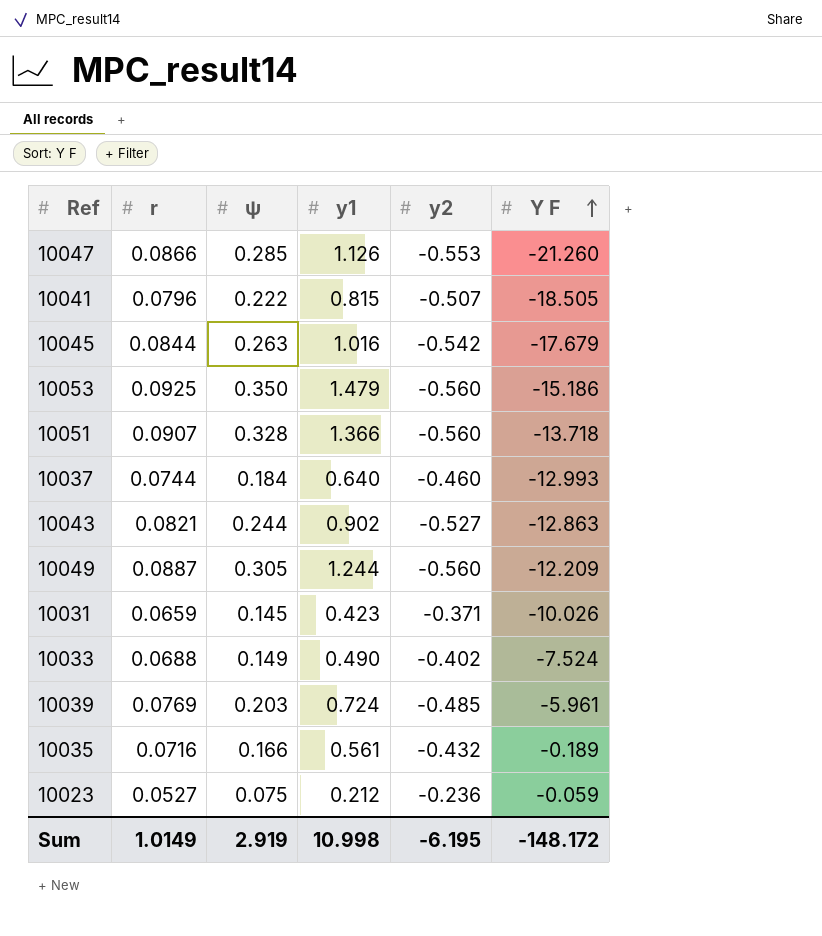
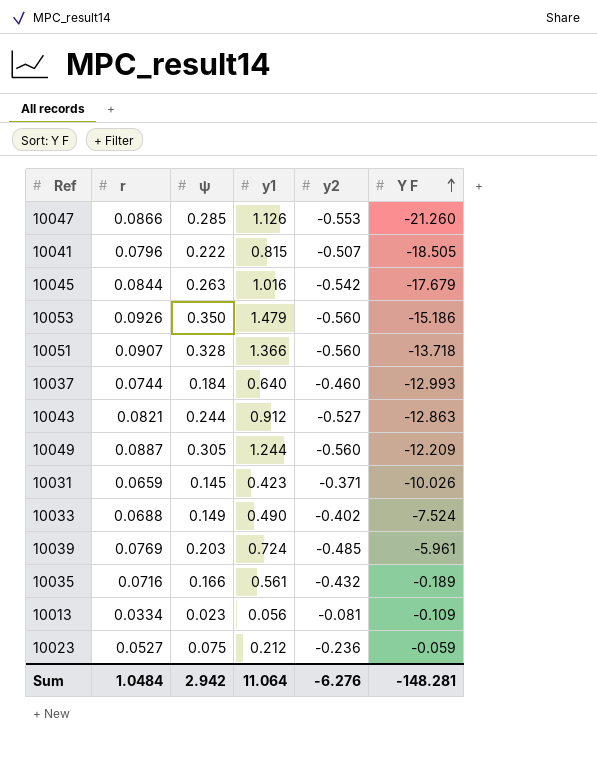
10053 | r: 0.0925 -> 0.0926
10043 | y1: 0.902 -> 0.912
row 10013: none -> 0.0334 | 0.023 | 0.056 | -0.081 | -0.109
Sum | r: 1.0149 -> 1.0484
Sum | ψ: 2.919 -> 2.942
Sum | y1: 10.998 -> 11.064
Sum | y2: -6.195 -> -6.276
Sum | Y F: -148.172 -> -148.281

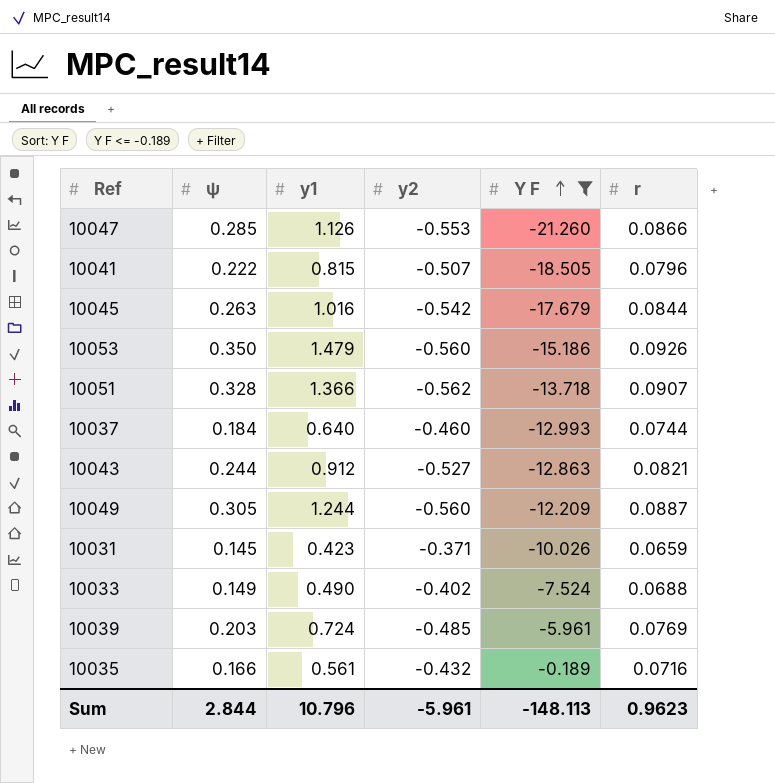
filter: none -> Y F <= -0.189
column r | position: 2 -> 6
10051 | y2: -0.560 -> -0.562
Sum | ψ: 2.942 -> 2.844
Sum | y1: 11.064 -> 10.796
Sum | y2: -6.276 -> -5.961
Sum | Y F: -148.281 -> -148.113
Sum | r: 1.0484 -> 0.9623

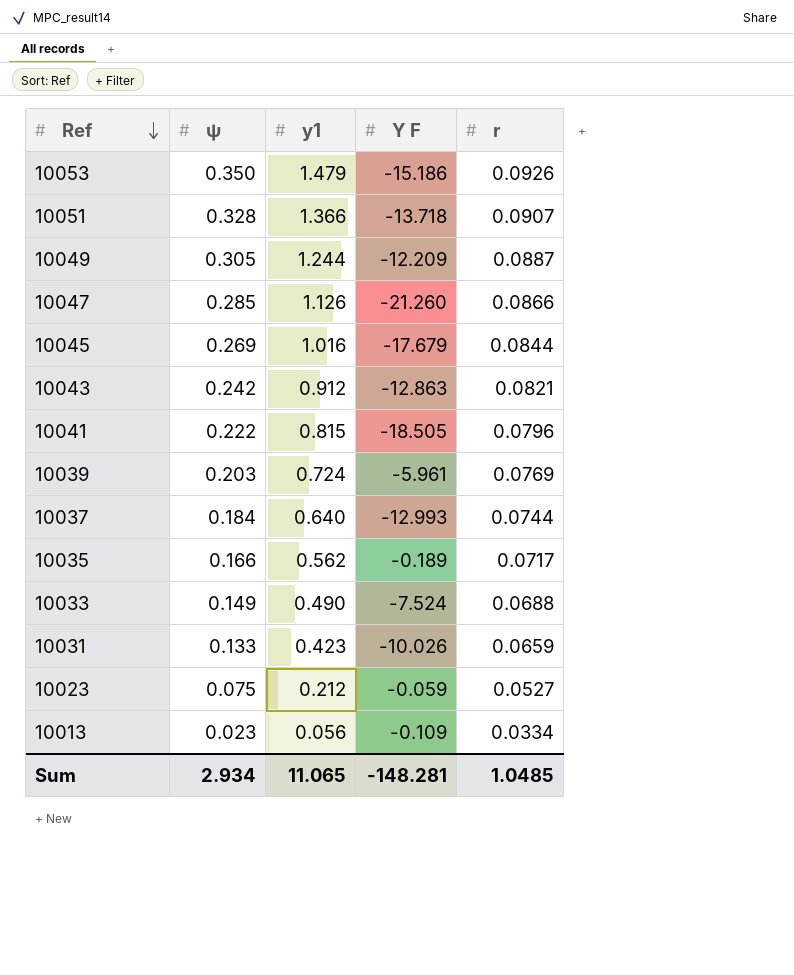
filter: Y F <= -0.189 -> none
row order: Y F ascending -> Ref descending
column y2 | position: 4 -> none
10045 | ψ: 0.263 -> 0.269
10043 | ψ: 0.244 -> 0.242
10035 | y1: 0.561 -> 0.562
10035 | r: 0.0716 -> 0.0717
10031 | ψ: 0.145 -> 0.133
Sum | ψ: 2.844 -> 2.934
Sum | y1: 10.796 -> 11.065
Sum | Y F: -148.113 -> -148.281
Sum | r: 0.9623 -> 1.0485

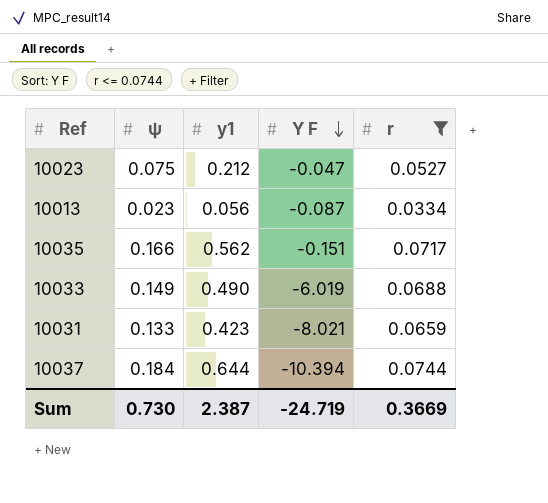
filter: none -> r <= 0.0744
row order: Ref descending -> Y F descending
10023 | Y F: -0.059 -> -0.047
10013 | Y F: -0.109 -> -0.087
10035 | Y F: -0.189 -> -0.151
10033 | Y F: -7.524 -> -6.019
10031 | Y F: -10.026 -> -8.021
10037 | y1: 0.640 -> 0.644
10037 | Y F: -12.993 -> -10.394
Sum | ψ: 2.934 -> 0.730
Sum | y1: 11.065 -> 2.387
Sum | Y F: -148.281 -> -24.719
Sum | r: 1.0485 -> 0.3669

